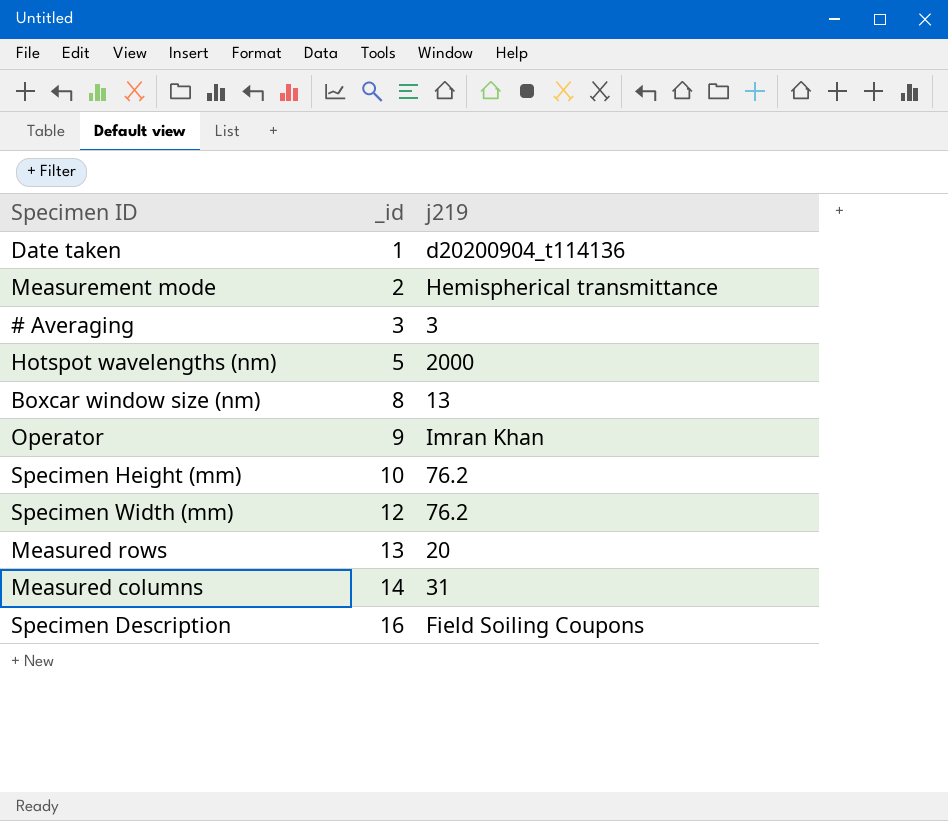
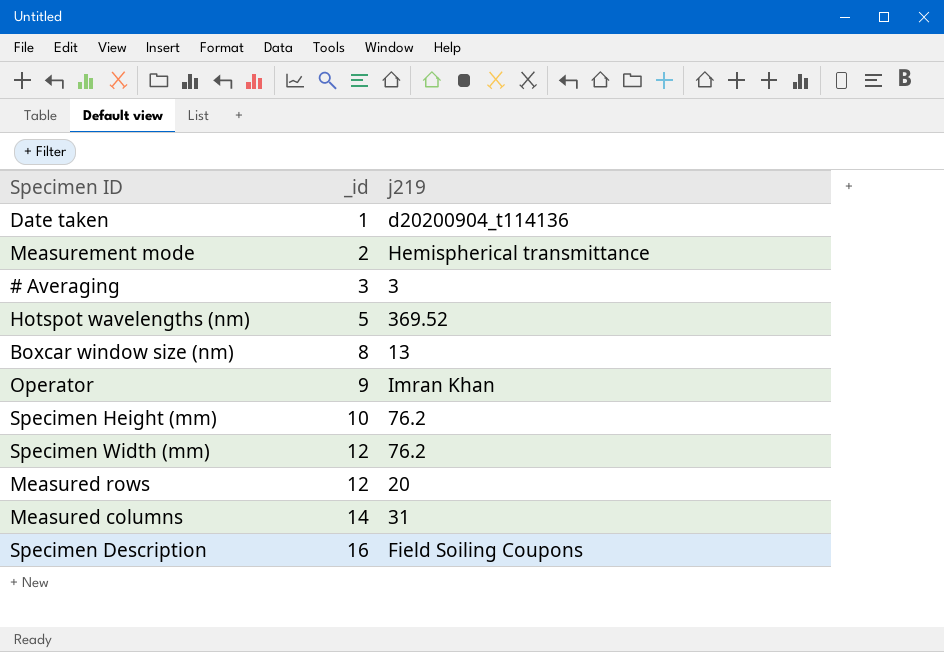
Hotspot wavelengths (nm) | j219: 2000 -> 369.52
Measured rows | _id: 13 -> 12

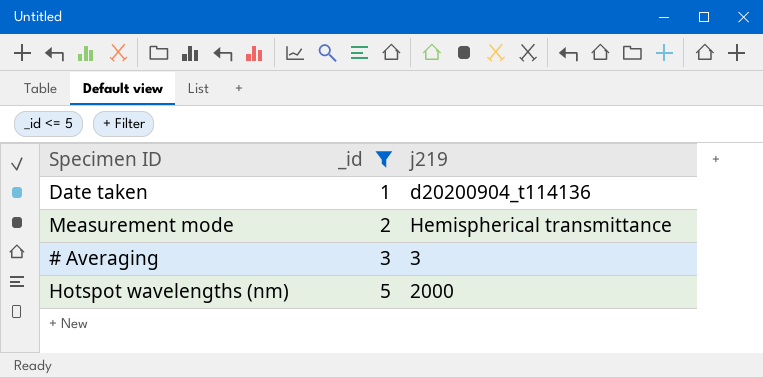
filter: none -> _id <= 5
Hotspot wavelengths (nm) | j219: 369.52 -> 2000

